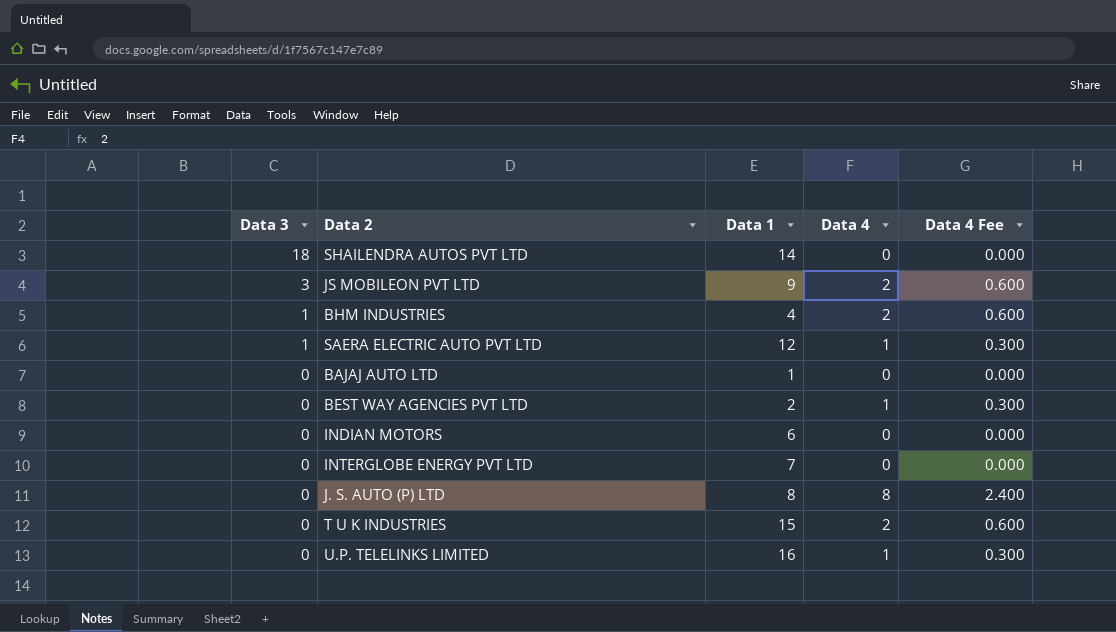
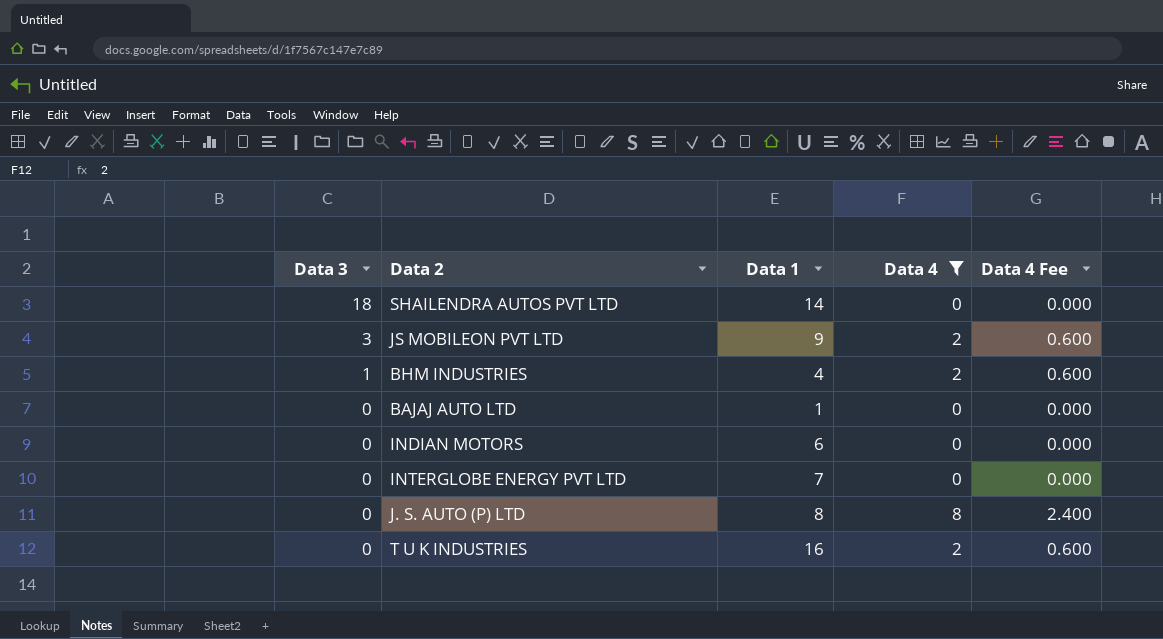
filter: none -> Data 4 != 1
T U K INDUSTRIES | Data 1: 15 -> 16

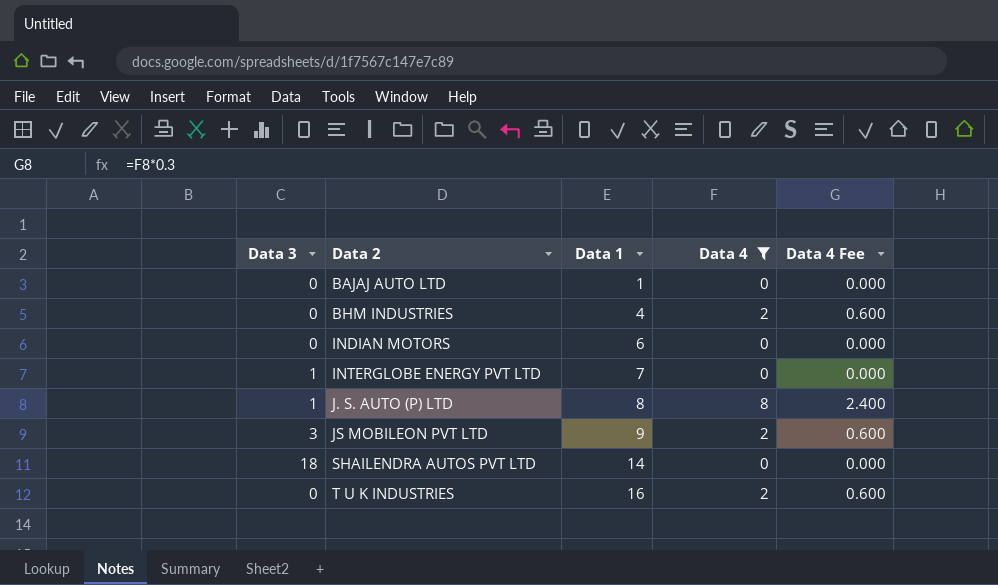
row order: Data 3 descending -> Data 2 ascending
BHM INDUSTRIES | Data 3: 1 -> 0
INTERGLOBE ENERGY PVT LTD | Data 3: 0 -> 1
J. S. AUTO (P) LTD | Data 3: 0 -> 1

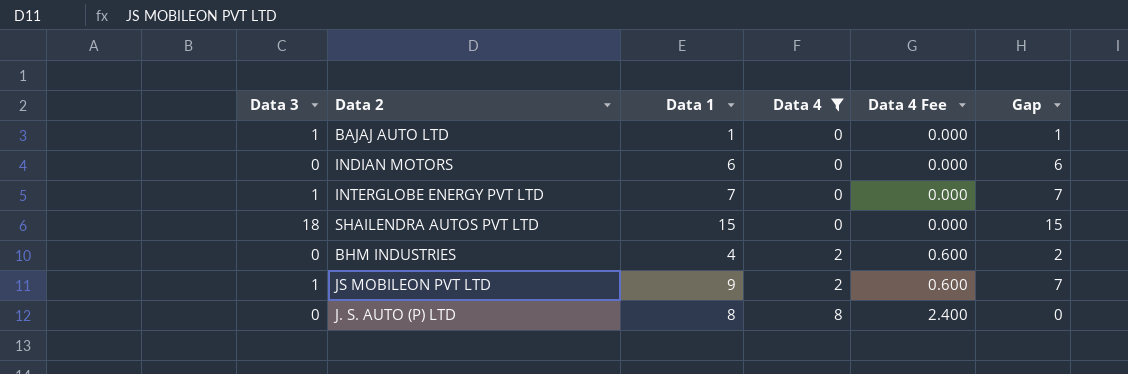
row order: Data 2 ascending -> Data 4 ascending
column Gap | formula: none -> [Data 1] - [Data 4]
row T U K INDUSTRIES: 0 | 16 | 2 | 0.600 -> none
BAJAJ AUTO LTD | Data 3: 0 -> 1
SHAILENDRA AUTOS PVT LTD | Data 1: 14 -> 15
JS MOBILEON PVT LTD | Data 3: 3 -> 1
J. S. AUTO (P) LTD | Data 3: 1 -> 0

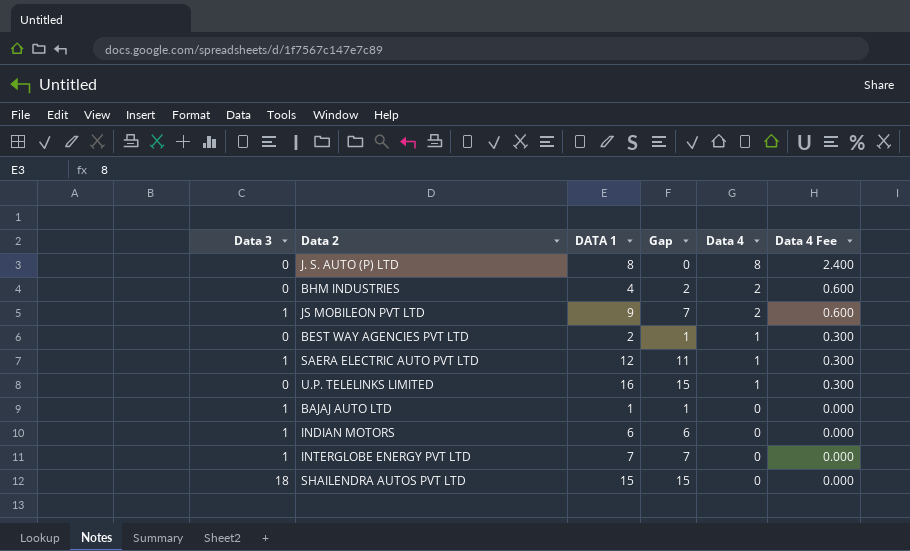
filter: Data 4 != 1 -> none
row order: Data 4 ascending -> Data 4 descending
column name: Data 1 -> DATA 1
column Gap | position: 6 -> 4
INDIAN MOTORS | Data 3: 0 -> 1

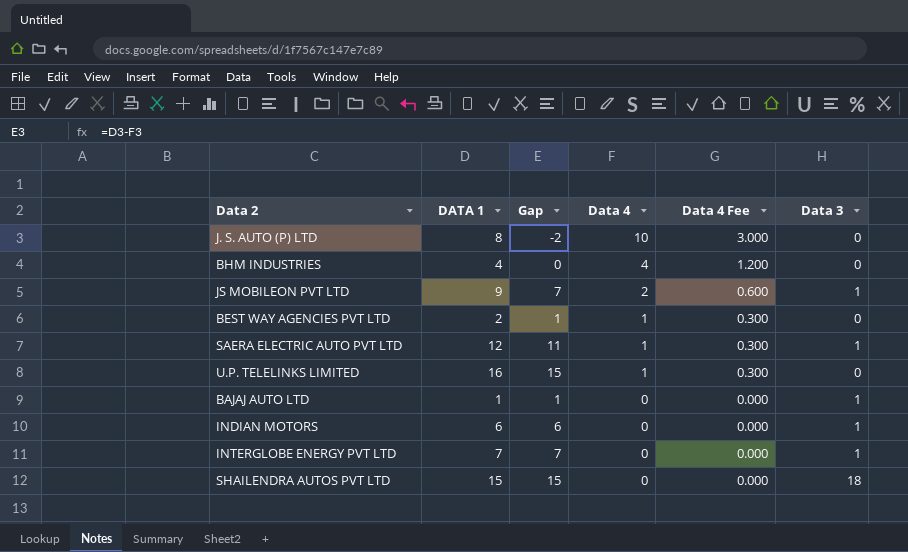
column Data 3 | position: 1 -> 6
J. S. AUTO (P) LTD | Gap: 0 -> -2
J. S. AUTO (P) LTD | Data 4: 8 -> 10
J. S. AUTO (P) LTD | Data 4 Fee: 2.400 -> 3.000
BHM INDUSTRIES | Gap: 2 -> 0
BHM INDUSTRIES | Data 4: 2 -> 4
BHM INDUSTRIES | Data 4 Fee: 0.600 -> 1.200

